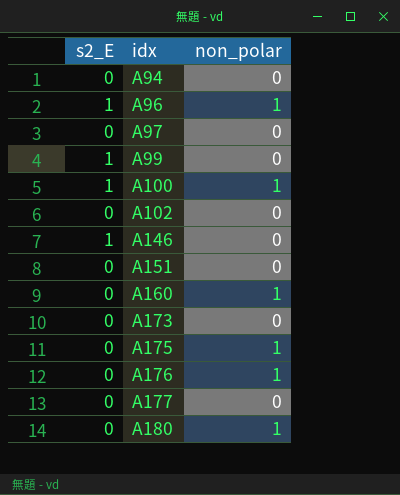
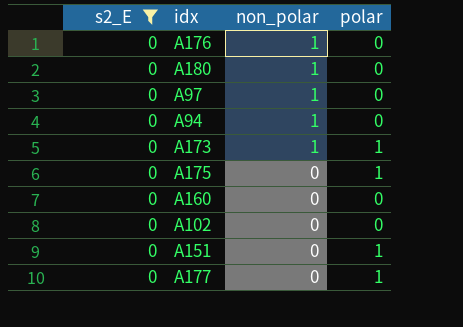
filter: none -> s2_E = 0
row order: idx ascending -> non_polar descending
column polar | position: none -> 4
A97 | non_polar: 0 -> 1
A94 | non_polar: 0 -> 1
A173 | non_polar: 0 -> 1
A175 | non_polar: 1 -> 0
A160 | non_polar: 1 -> 0

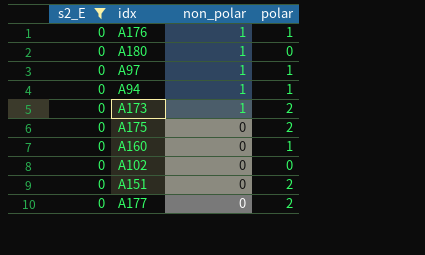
A176 | polar: 0 -> 1
A97 | polar: 0 -> 1
A94 | polar: 0 -> 1
A173 | polar: 1 -> 2
A175 | polar: 1 -> 2
A160 | polar: 0 -> 1
A151 | polar: 1 -> 2
A177 | polar: 1 -> 2

